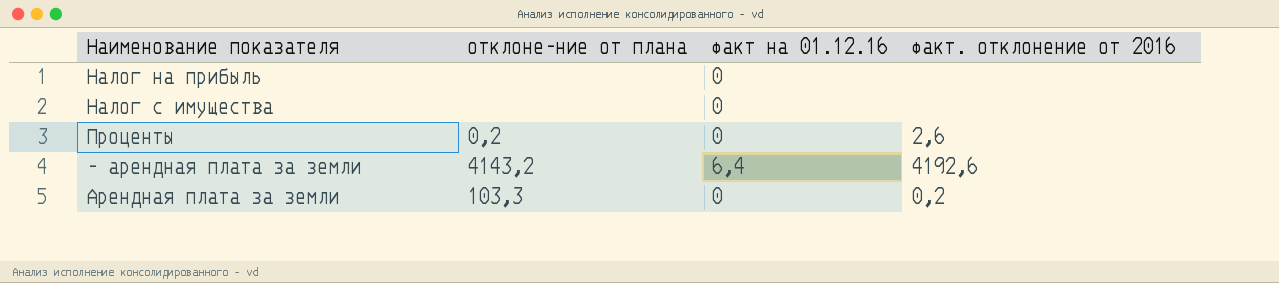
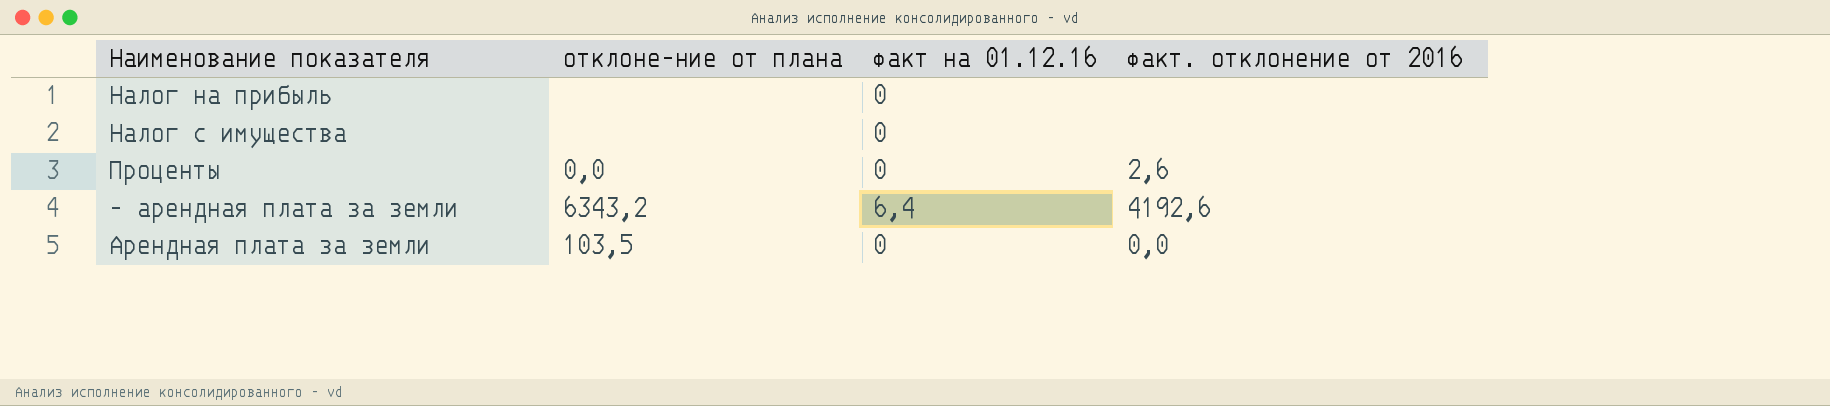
Проценты | отклоне-ние от плана: 0,2 -> 0,0
- арендная плата за земли | отклоне-ние от плана: 4143,2 -> 6343,2
Арендная плата за земли | отклоне-ние от плана: 103,3 -> 103,5
Арендная плата за земли | факт. отклонение от 2016: 0,2 -> 0,0

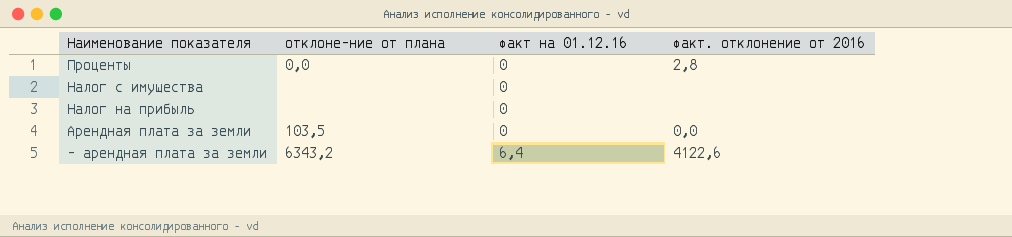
row order: none -> Наименование показателя descending
Проценты | факт. отклонение от 2016: 2,6 -> 2,8
- арендная плата за земли | факт. отклонение от 2016: 4192,6 -> 4122,6

